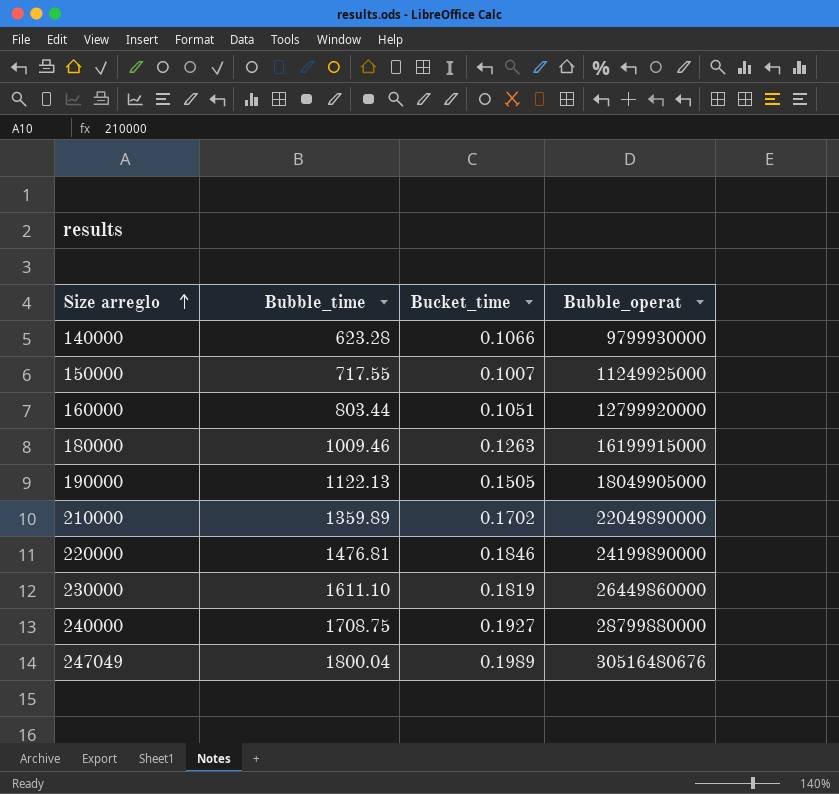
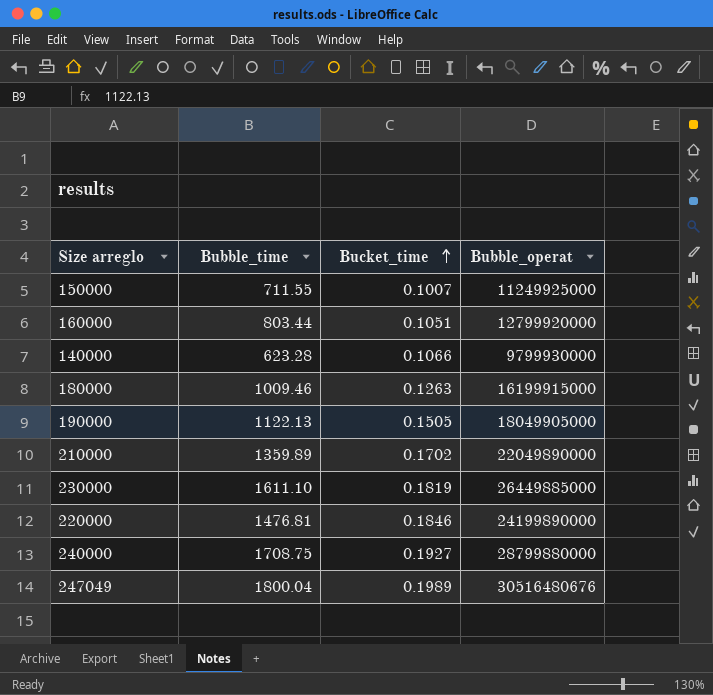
row order: Size arreglo ascending -> Bucket_time ascending
150000 | Bubble_time: 717.55 -> 711.55
230000 | Bubble_operat: 26449860000 -> 26449885000

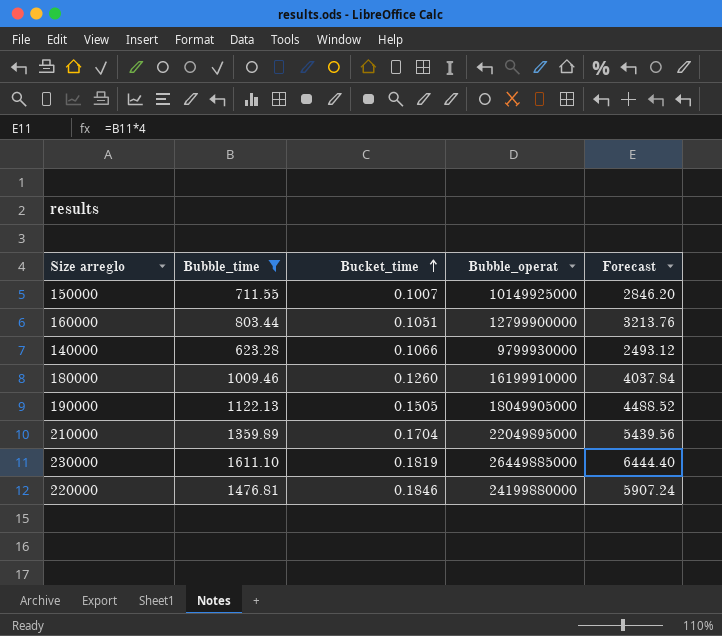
filter: none -> Bubble_time <= 1611.10
column Forecast | formula: none -> [Bubble_time] * 4
150000 | Bubble_operat: 11249925000 -> 10149925000
160000 | Bubble_operat: 12799920000 -> 12799900000
180000 | Bucket_time: 0.1263 -> 0.1260
180000 | Bubble_operat: 16199915000 -> 16199910000
210000 | Bucket_time: 0.1702 -> 0.1704
210000 | Bubble_operat: 22049890000 -> 22049895000
220000 | Bubble_operat: 24199890000 -> 24199880000

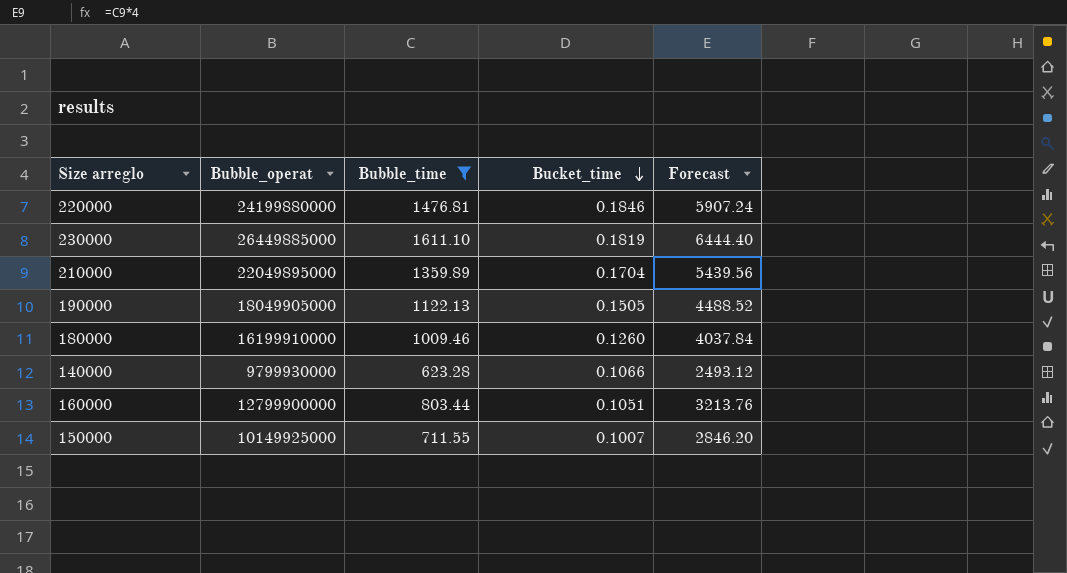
row order: Bucket_time ascending -> Bucket_time descending
column Bubble_operat | position: 4 -> 2

